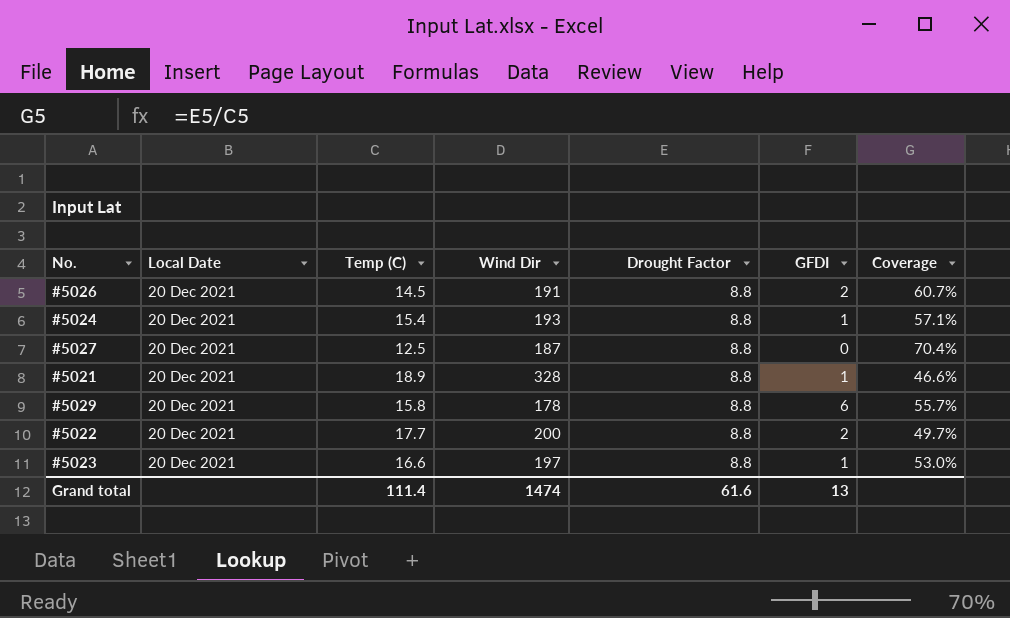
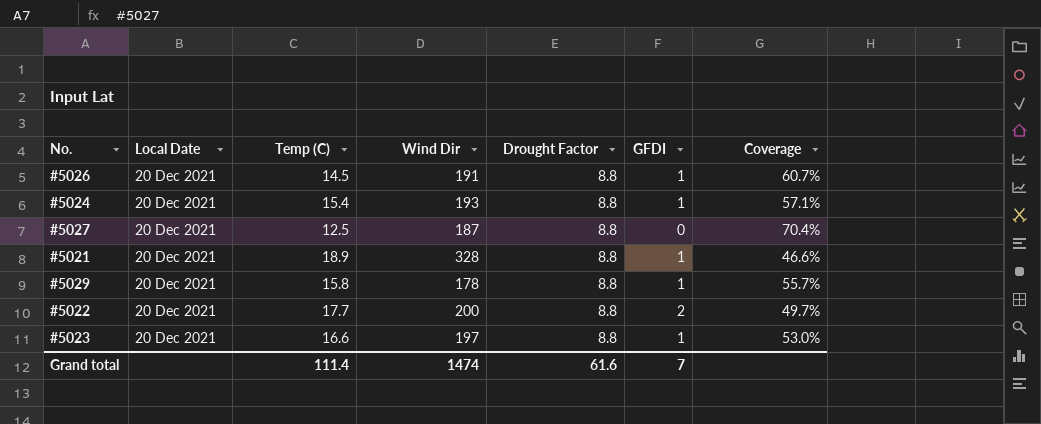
#5026 | GFDI: 2 -> 1
#5029 | GFDI: 6 -> 1
Grand total | GFDI: 13 -> 7

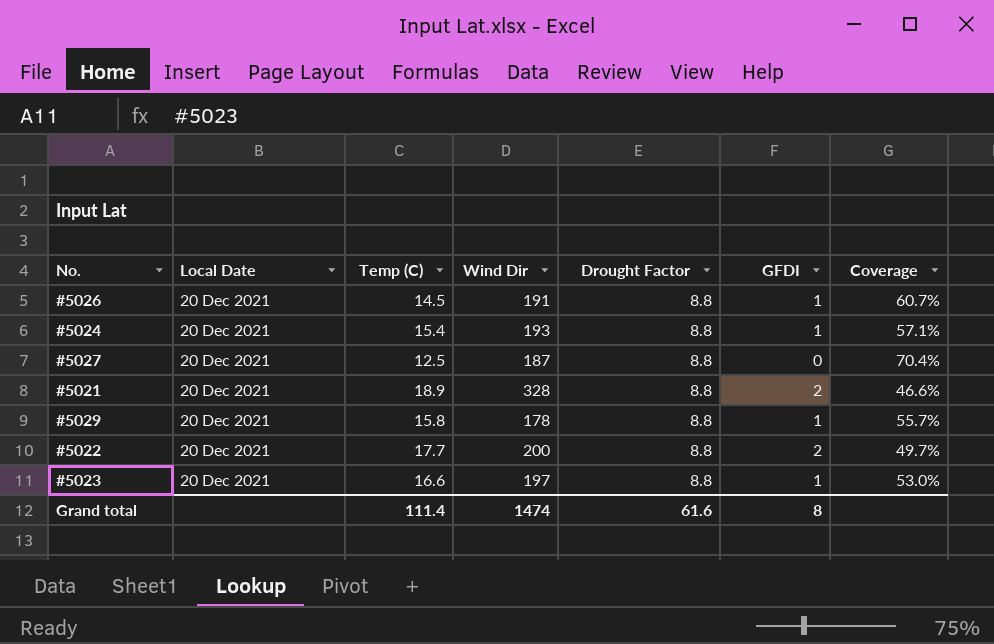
#5021 | GFDI: 1 -> 2
Grand total | GFDI: 7 -> 8

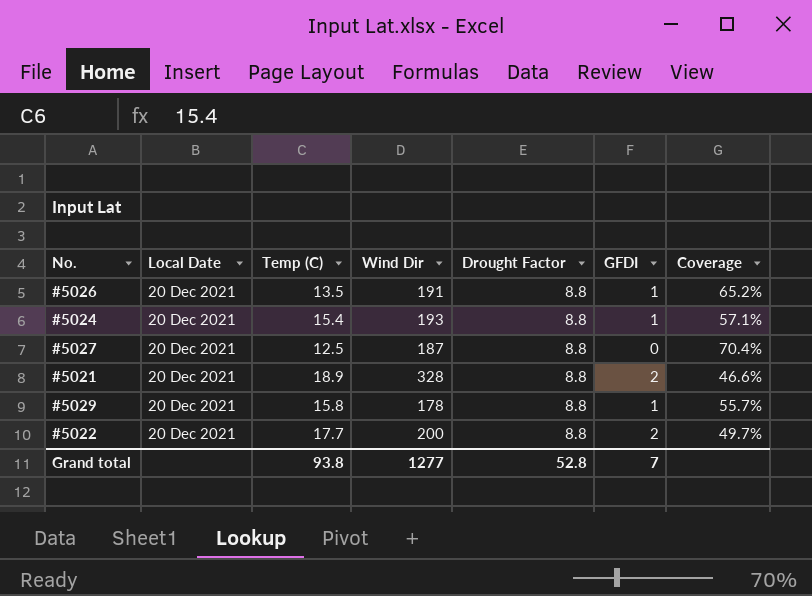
row #5023: 20 Dec 2021 | 16.6 | 197 | 8.8 | 1 | 53.0% -> none
#5026 | Temp (C): 14.5 -> 13.5
#5026 | Coverage: 60.7% -> 65.2%
Grand total | Temp (C): 111.4 -> 93.8
Grand total | Wind Dir: 1474 -> 1277
Grand total | Drought Factor: 61.6 -> 52.8
Grand total | GFDI: 8 -> 7

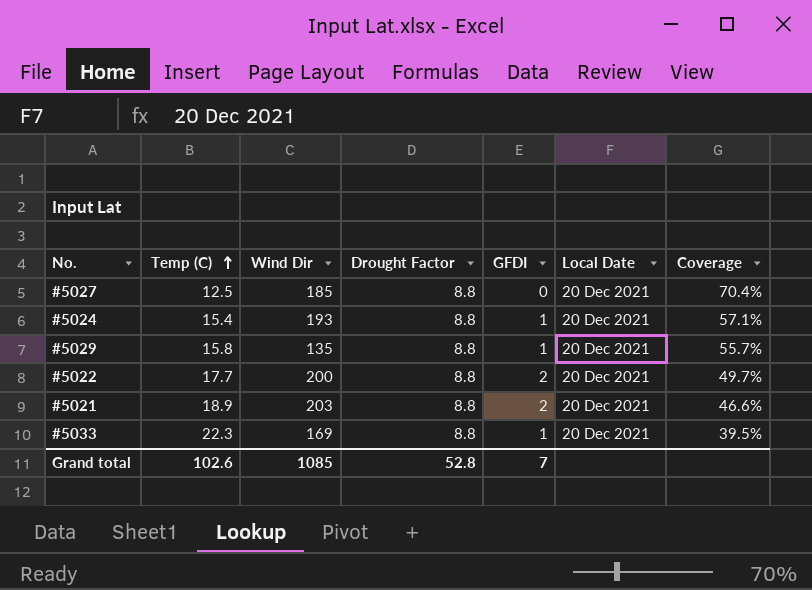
row order: none -> Temp (C) ascending
column Local Date | position: 2 -> 6
row #5026: 20 Dec 2021 | 13.5 | 191 | 8.8 | 1 | 65.2% -> none
#5027 | Wind Dir: 187 -> 185
#5029 | Wind Dir: 178 -> 135
#5021 | Wind Dir: 328 -> 203
row #5033: none -> 22.3 | 169 | 8.8 | 1 | 20 Dec 2021 | 39.5%
Grand total | Temp (C): 93.8 -> 102.6
Grand total | Wind Dir: 1277 -> 1085

